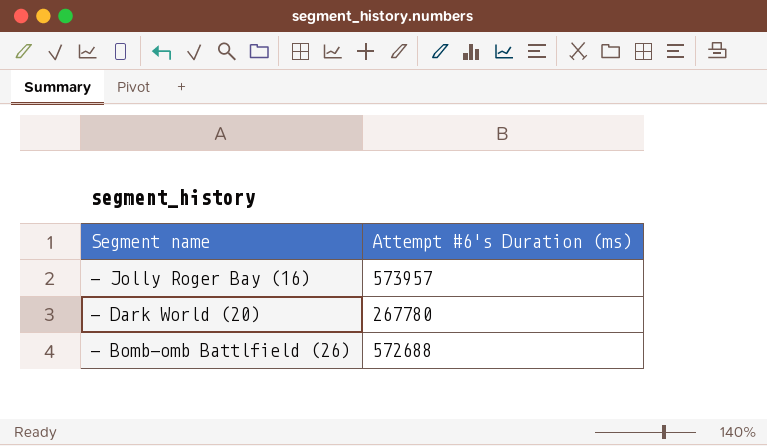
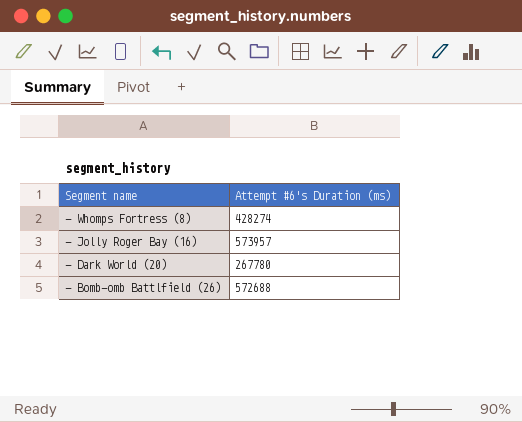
row - Whomps Fortress (8): none -> 428274

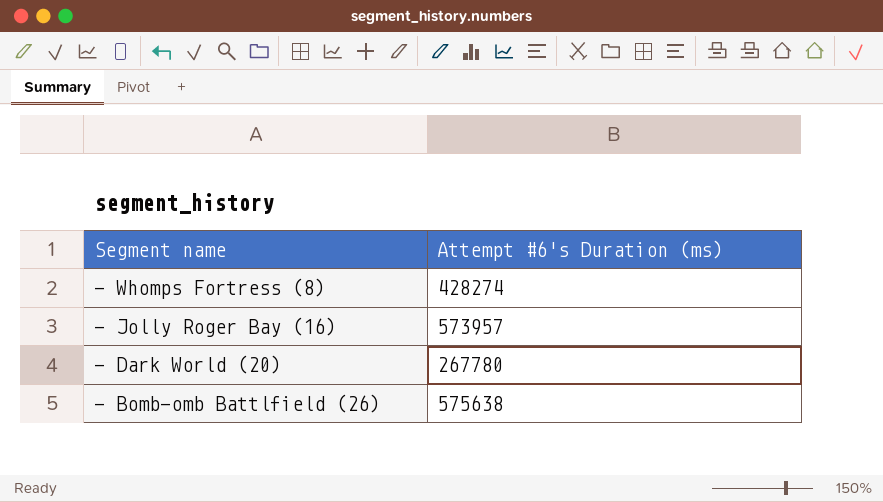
- Bomb-omb Battlfield (26) | Attempt #6's Duration (ms): 572688 -> 575638

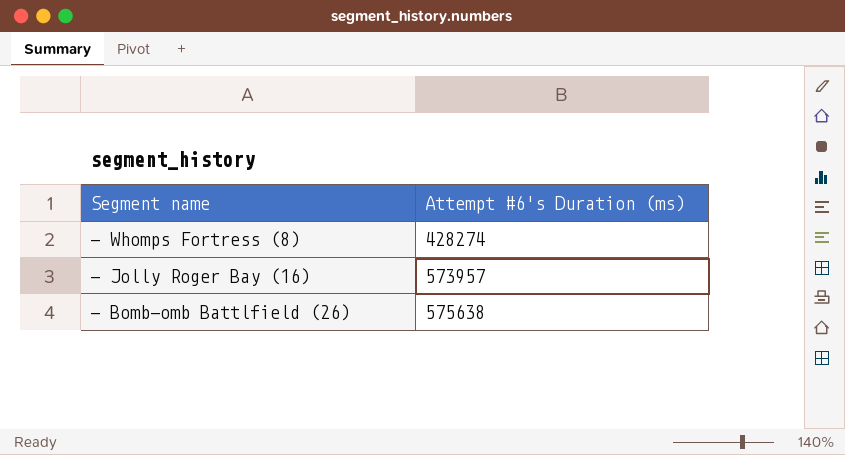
row - Dark World (20): 267780 -> none

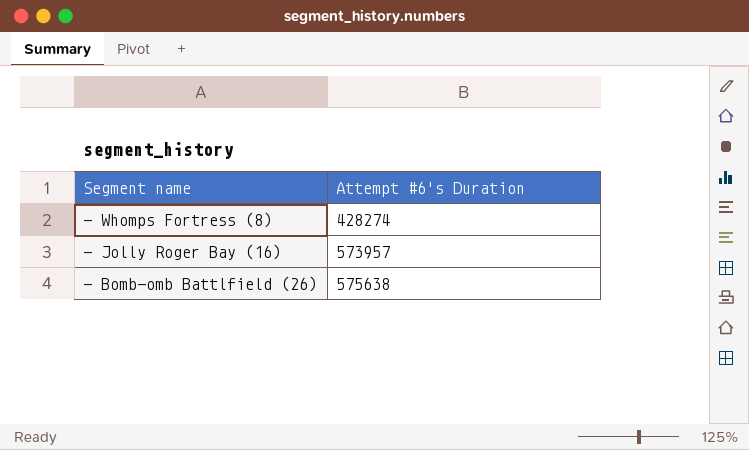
column name: Attempt #6's Duration (ms) -> Attempt #6's Duration

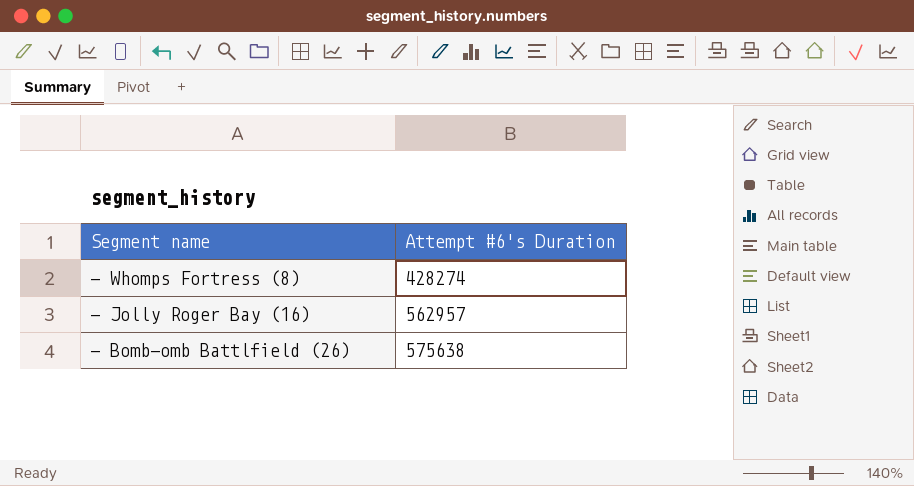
- Jolly Roger Bay (16) | Attempt #6's Duration: 573957 -> 562957

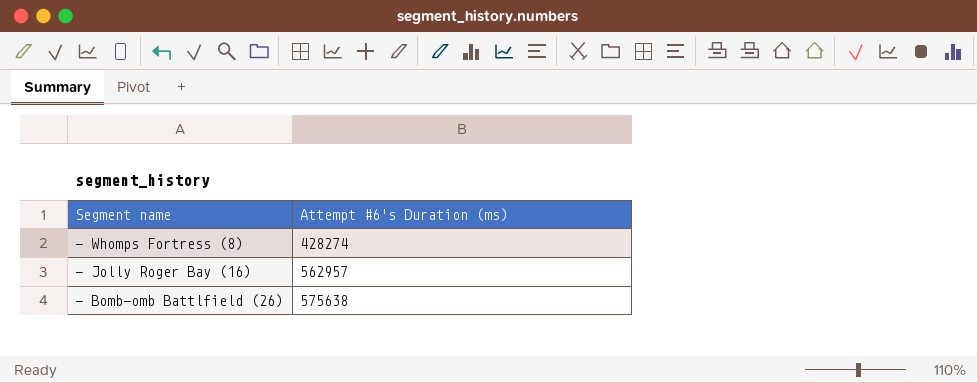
column name: Attempt #6's Duration -> Attempt #6's Duration (ms)

